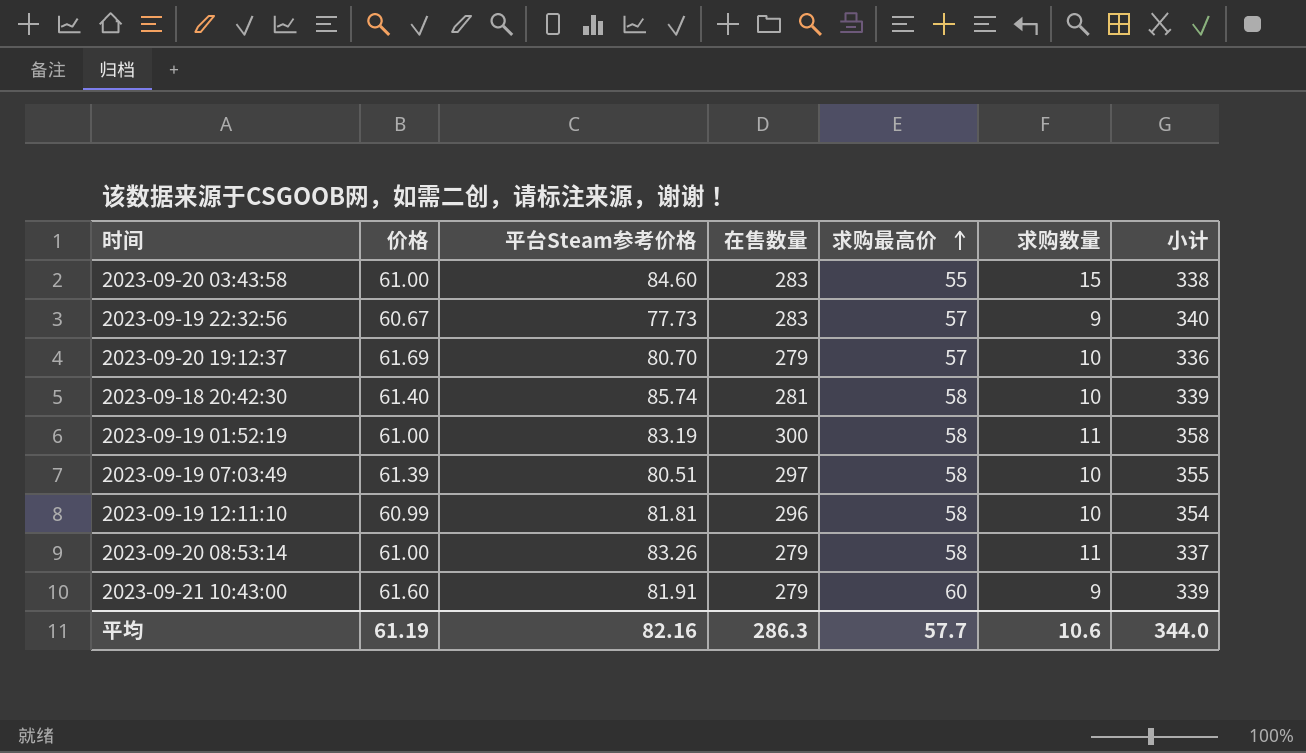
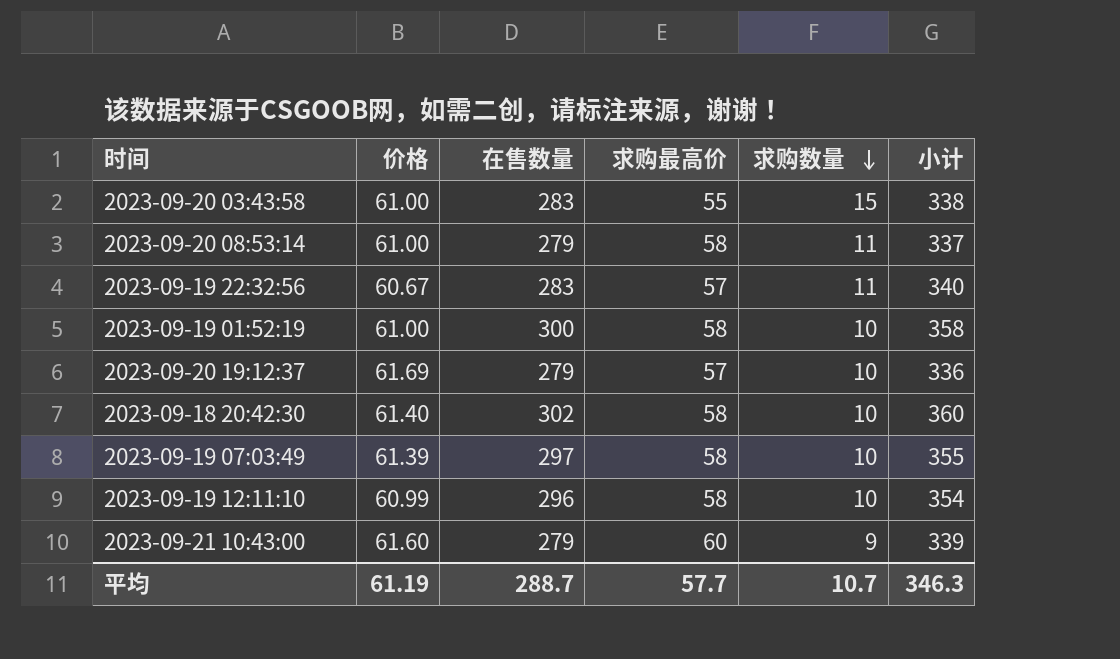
row order: 求购最高价 ascending -> 求购数量 descending
column 平台Steam参考价格 | position: 3 -> none
2023-09-19 22:32:56 | 求购数量: 9 -> 11
2023-09-19 01:52:19 | 求购数量: 11 -> 10
2023-09-18 20:42:30 | 在售数量: 281 -> 302
2023-09-18 20:42:30 | 小计: 339 -> 360
平均 | 在售数量: 286.3 -> 288.7
平均 | 求购数量: 10.6 -> 10.7
平均 | 小计: 344.0 -> 346.3

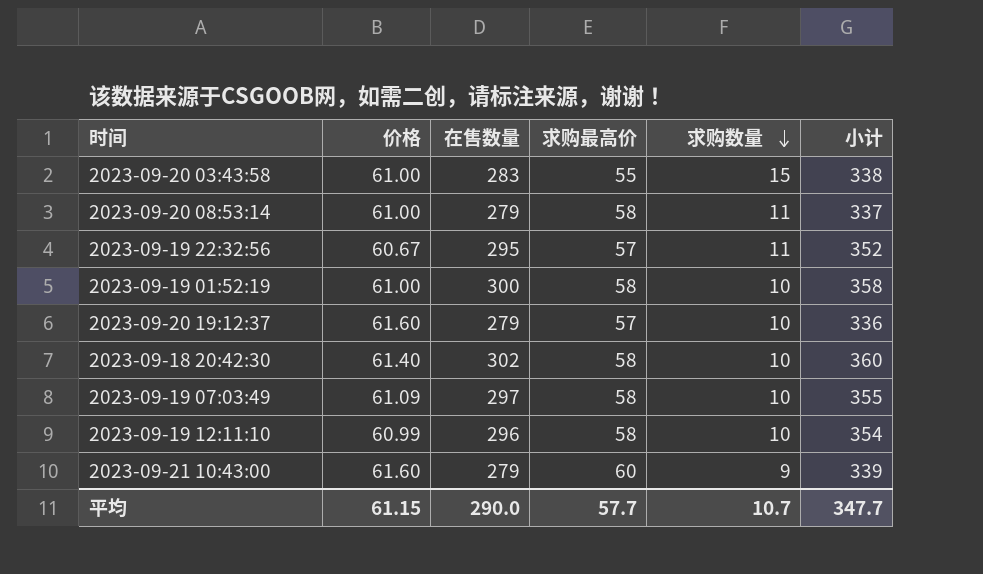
2023-09-19 22:32:56 | 在售数量: 283 -> 295
2023-09-19 22:32:56 | 小计: 340 -> 352
2023-09-20 19:12:37 | 价格: 61.69 -> 61.60
2023-09-19 07:03:49 | 价格: 61.39 -> 61.09
平均 | 价格: 61.19 -> 61.15
平均 | 在售数量: 288.7 -> 290.0
平均 | 小计: 346.3 -> 347.7

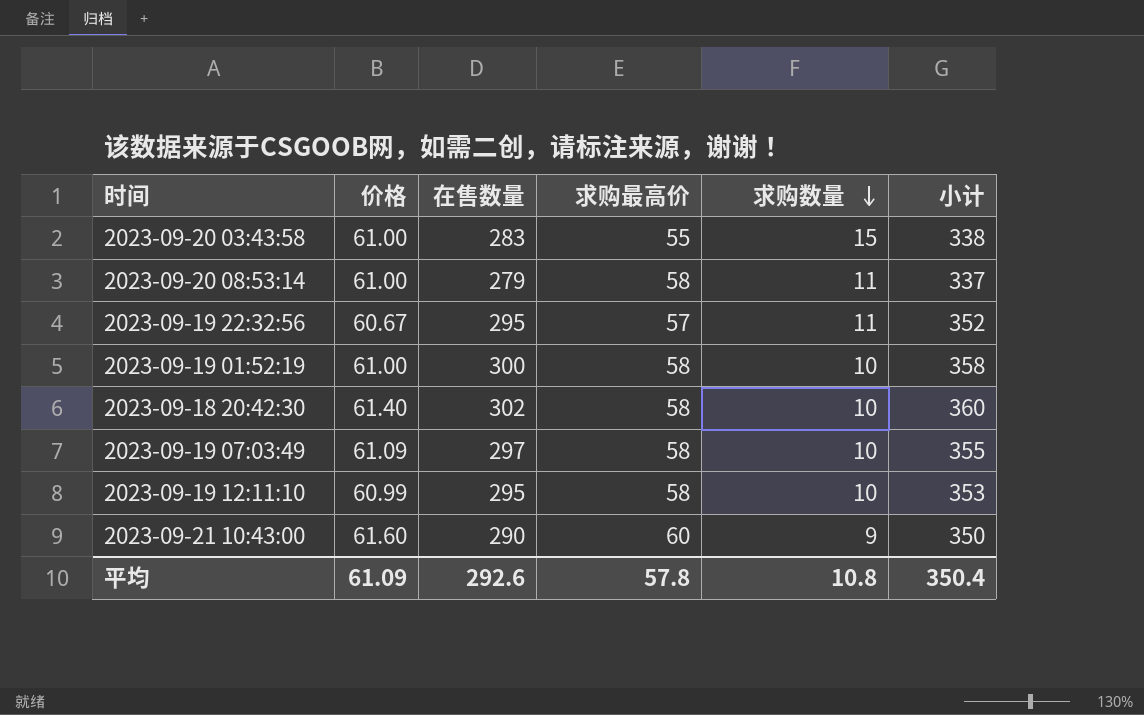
row 2023-09-20 19:12:37: 61.60 | 279 | 57 | 10 | 336 -> none
2023-09-19 12:11:10 | 在售数量: 296 -> 295
2023-09-19 12:11:10 | 小计: 354 -> 353
2023-09-21 10:43:00 | 在售数量: 279 -> 290
2023-09-21 10:43:00 | 小计: 339 -> 350
平均 | 价格: 61.15 -> 61.09
平均 | 在售数量: 290.0 -> 292.6
平均 | 求购最高价: 57.7 -> 57.8
平均 | 求购数量: 10.7 -> 10.8
平均 | 小计: 347.7 -> 350.4

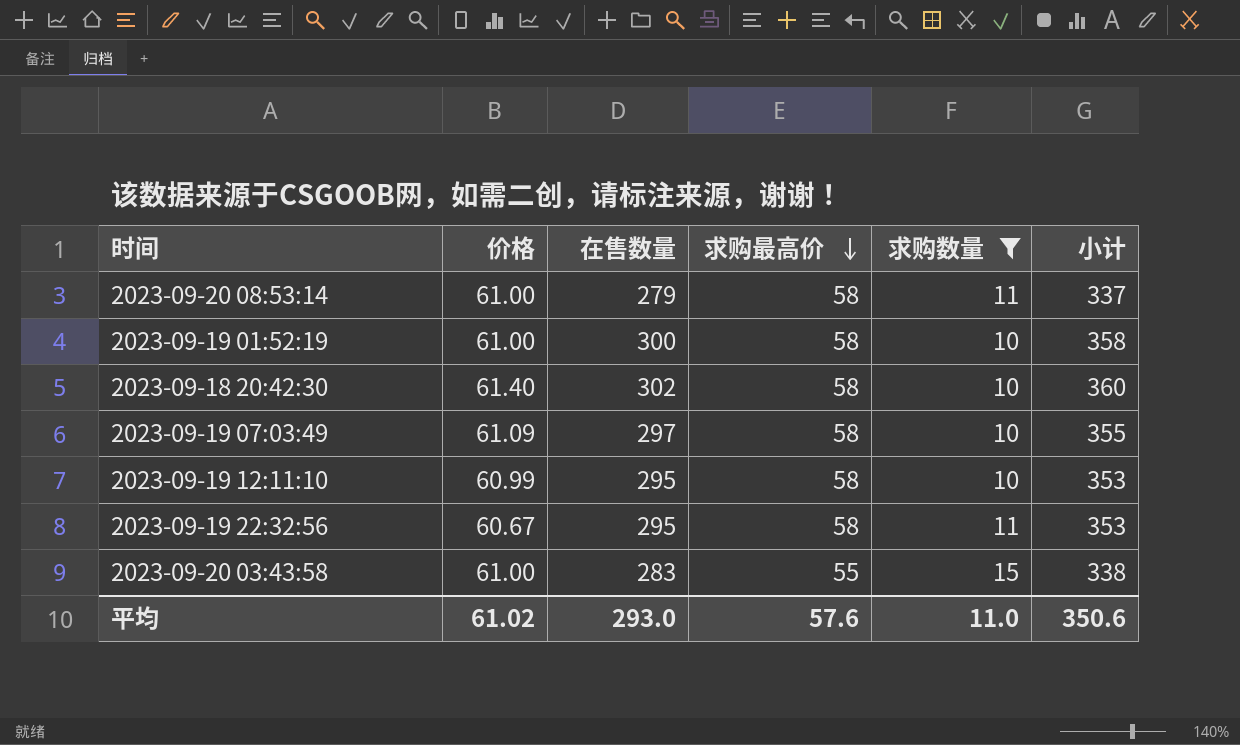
filter: none -> 求购数量 != 9
row order: 求购数量 descending -> 求购最高价 descending
2023-09-19 22:32:56 | 求购最高价: 57 -> 58
2023-09-19 22:32:56 | 小计: 352 -> 353
平均 | 价格: 61.09 -> 61.02
平均 | 在售数量: 292.6 -> 293.0
平均 | 求购最高价: 57.8 -> 57.6
平均 | 求购数量: 10.8 -> 11.0
平均 | 小计: 350.4 -> 350.6

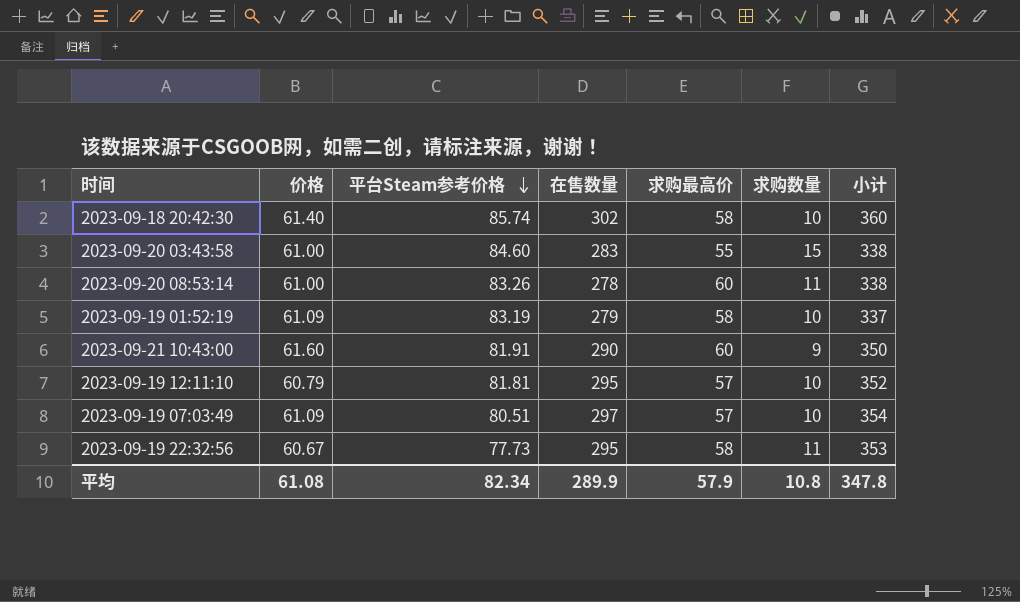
filter: 求购数量 != 9 -> none
row order: 求购最高价 descending -> 平台Steam参考价格 descending
column 平台Steam参考价格 | position: none -> 3
2023-09-20 08:53:14 | 在售数量: 279 -> 278
2023-09-20 08:53:14 | 求购最高价: 58 -> 60
2023-09-20 08:53:14 | 小计: 337 -> 338
2023-09-19 01:52:19 | 价格: 61.00 -> 61.09
2023-09-19 01:52:19 | 在售数量: 300 -> 279
2023-09-19 01:52:19 | 小计: 358 -> 337
2023-09-19 12:11:10 | 价格: 60.99 -> 60.79
2023-09-19 12:11:10 | 求购最高价: 58 -> 57
2023-09-19 12:11:10 | 小计: 353 -> 352
2023-09-19 07:03:49 | 求购最高价: 58 -> 57
2023-09-19 07:03:49 | 小计: 355 -> 354
平均 | 价格: 61.02 -> 61.08
平均 | 在售数量: 293.0 -> 289.9
平均 | 求购最高价: 57.6 -> 57.9
平均 | 求购数量: 11.0 -> 10.8
平均 | 小计: 350.6 -> 347.8

